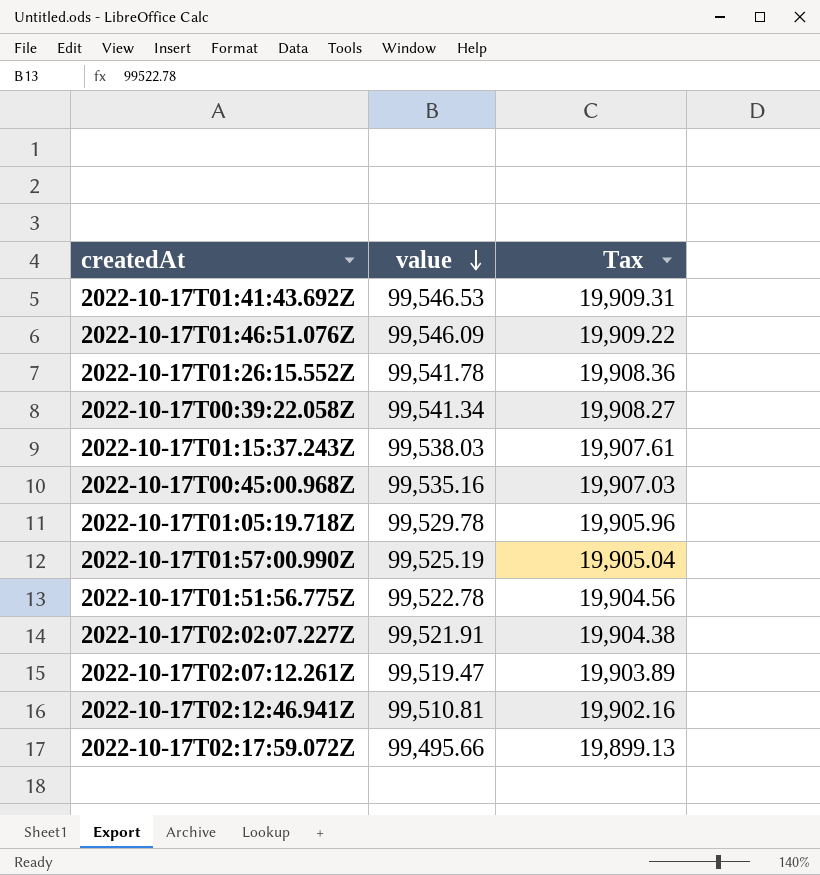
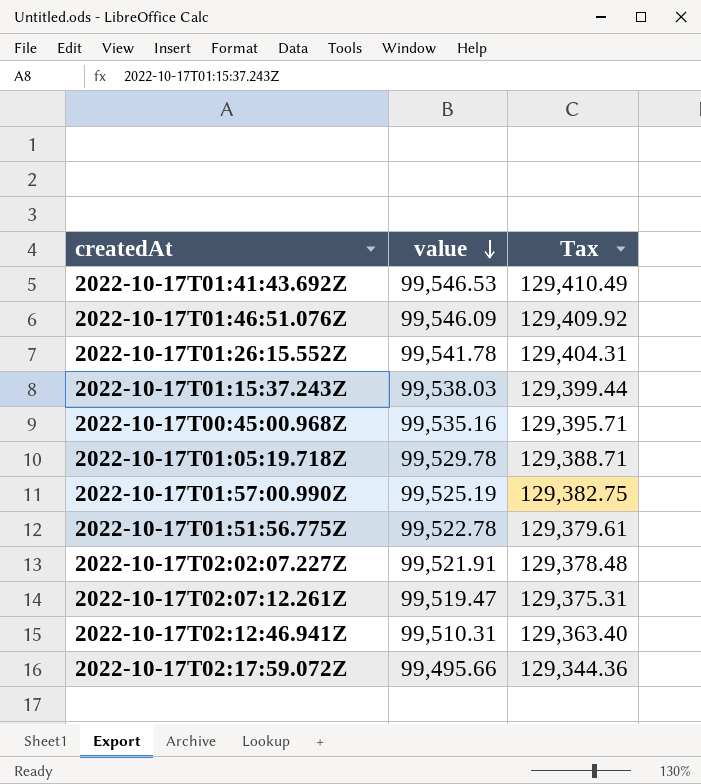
column Tax | formula: [value] * 0.2 -> [value] * 1.3
row 2022-10-17T00:39:22.058Z: 99,541.34 | 19,908.27 -> none
2022-10-17T02:12:46.941Z | value: 99,510.81 -> 99,510.31

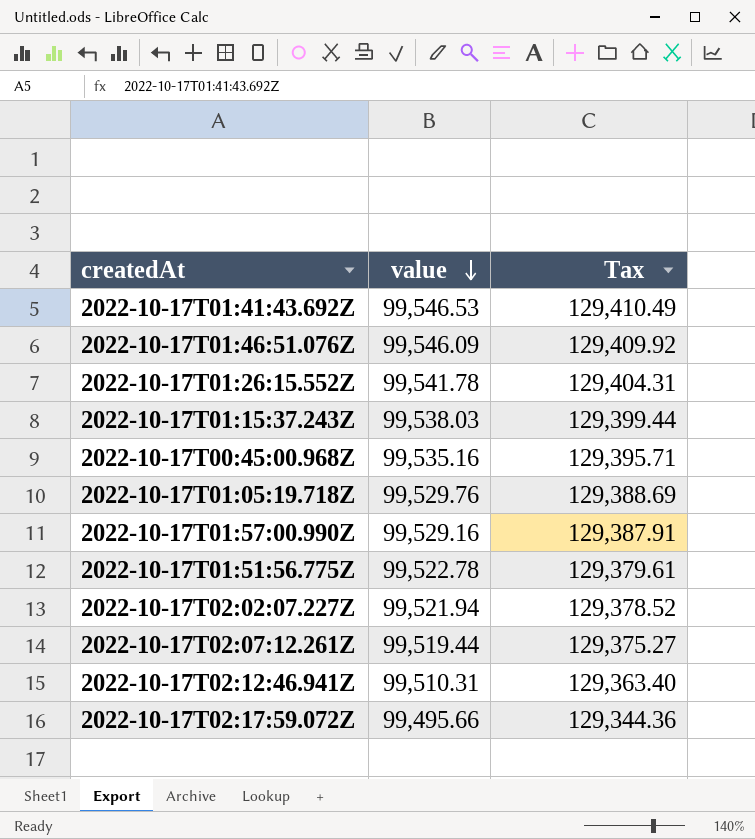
2022-10-17T01:05:19.718Z | value: 99,529.78 -> 99,529.76
2022-10-17T01:05:19.718Z | Tax: 129,388.71 -> 129,388.69
2022-10-17T01:57:00.990Z | value: 99,525.19 -> 99,529.16
2022-10-17T01:57:00.990Z | Tax: 129,382.75 -> 129,387.91
2022-10-17T02:02:07.227Z | value: 99,521.91 -> 99,521.94
2022-10-17T02:02:07.227Z | Tax: 129,378.48 -> 129,378.52
2022-10-17T02:07:12.261Z | value: 99,519.47 -> 99,519.44
2022-10-17T02:07:12.261Z | Tax: 129,375.31 -> 129,375.27

